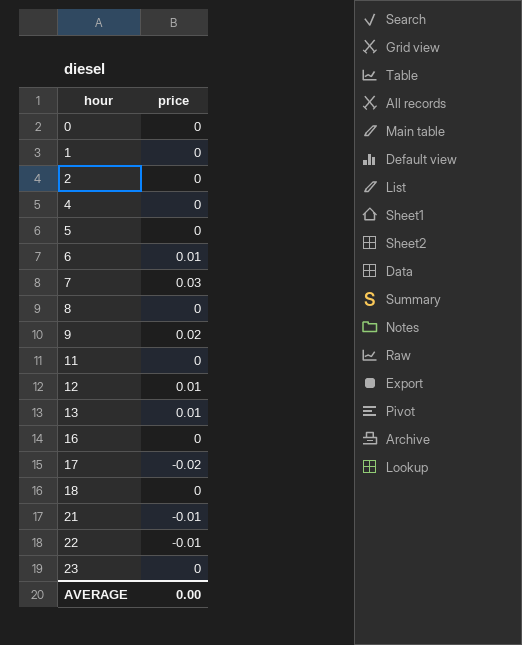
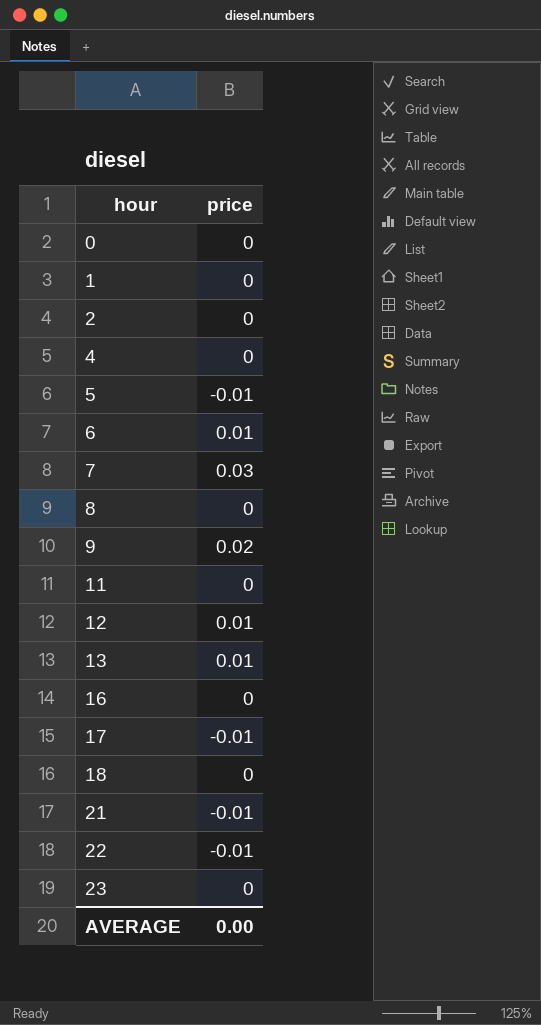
5 | price: 0 -> -0.01
17 | price: -0.02 -> -0.01

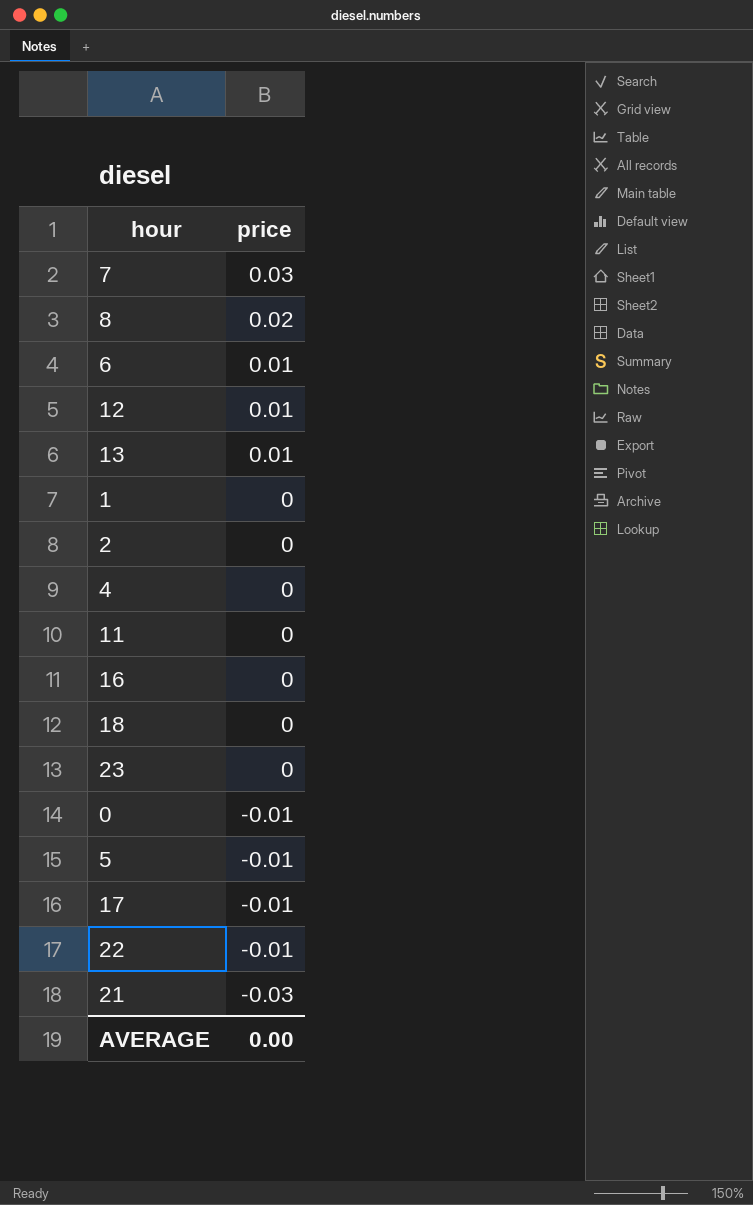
row order: hour ascending -> price descending
row 9: 0.02 -> none
8 | price: 0 -> 0.02
0 | price: 0 -> -0.01
21 | price: -0.01 -> -0.03

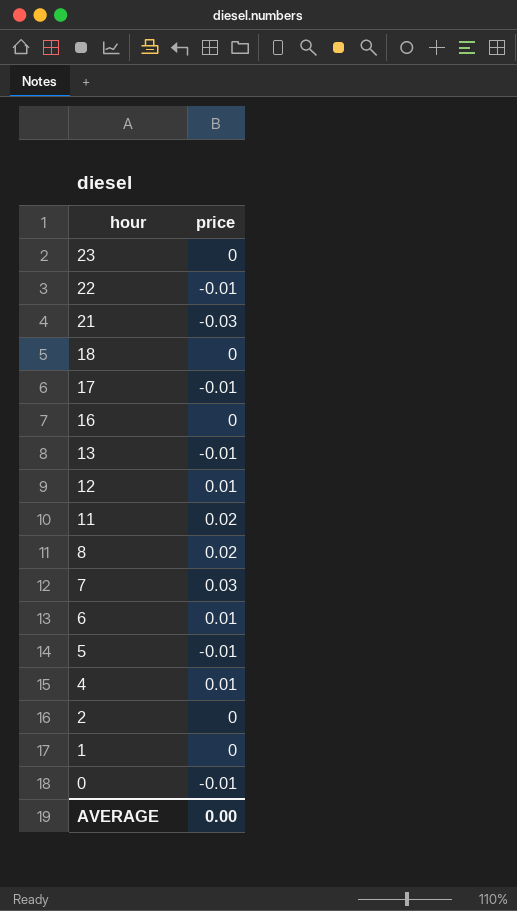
row order: price descending -> hour descending
13 | price: 0.01 -> -0.01
11 | price: 0 -> 0.02
4 | price: 0 -> 0.01

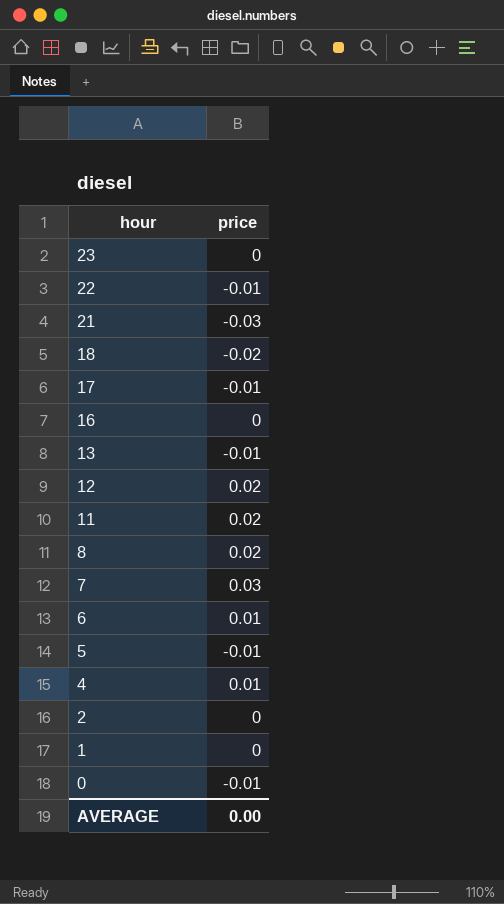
18 | price: 0 -> -0.02
12 | price: 0.01 -> 0.02

